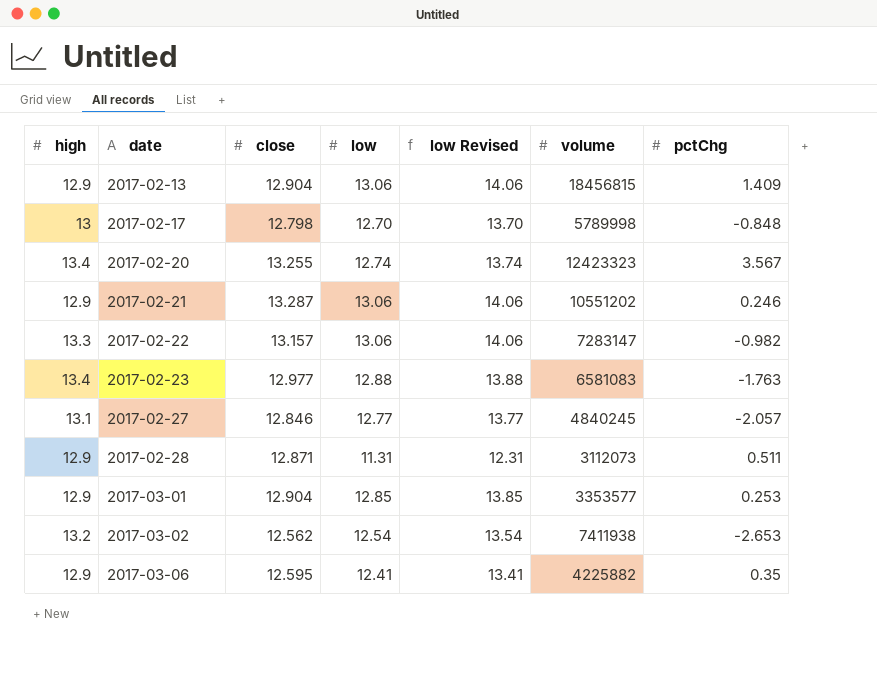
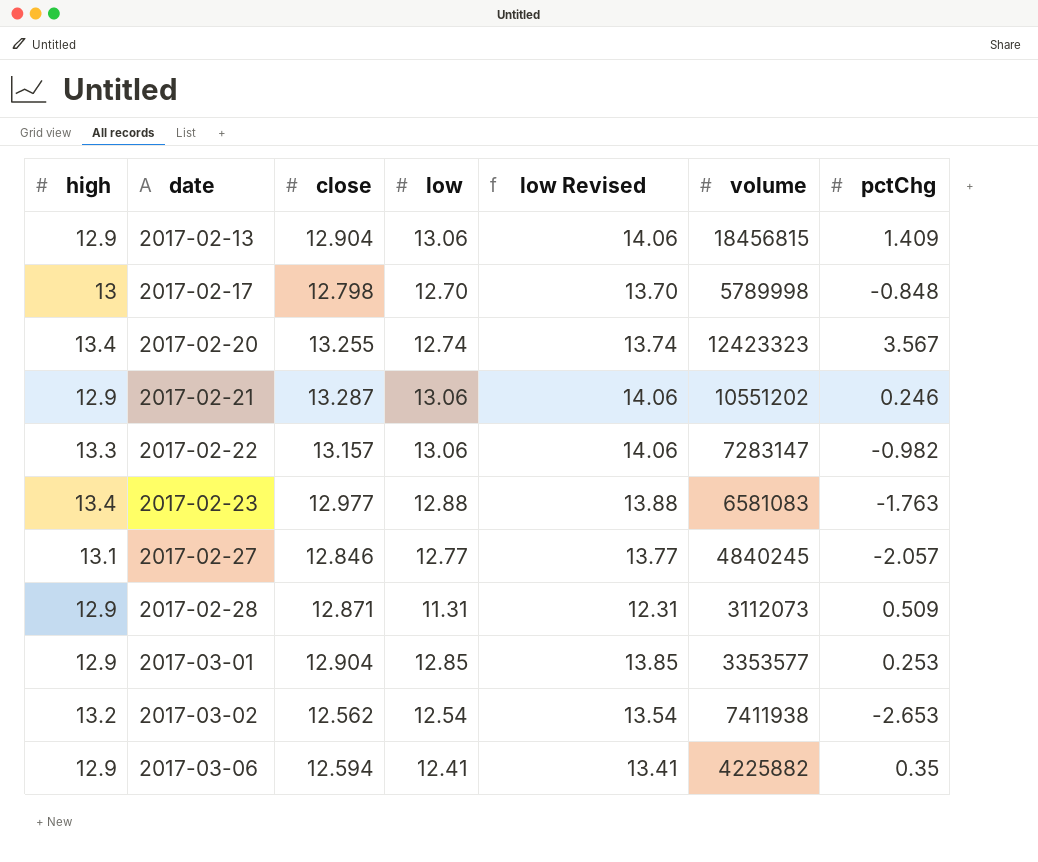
2017-02-28 | pctChg: 0.511 -> 0.509
2017-03-06 | close: 12.595 -> 12.594

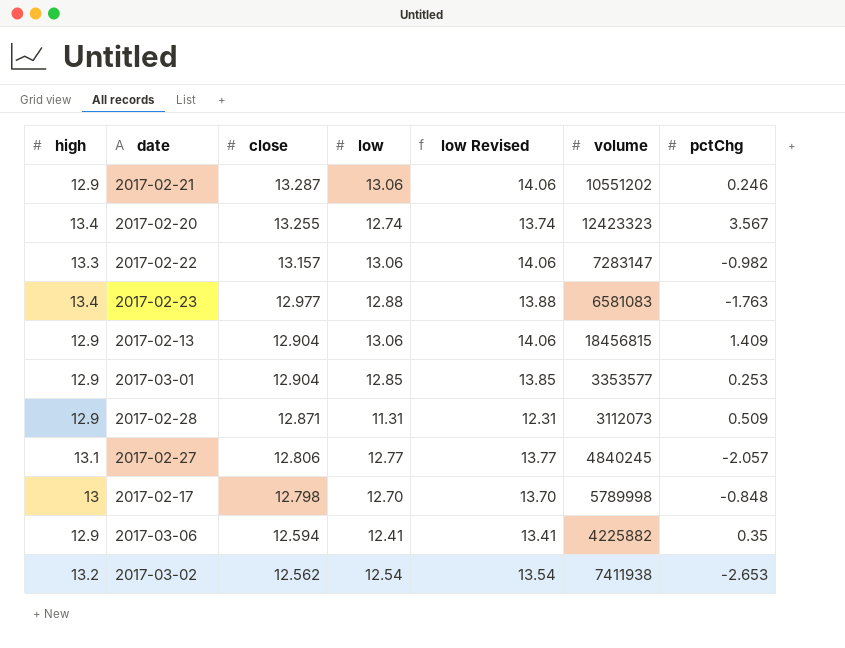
row order: date ascending -> close descending
2017-02-27 | close: 12.846 -> 12.806

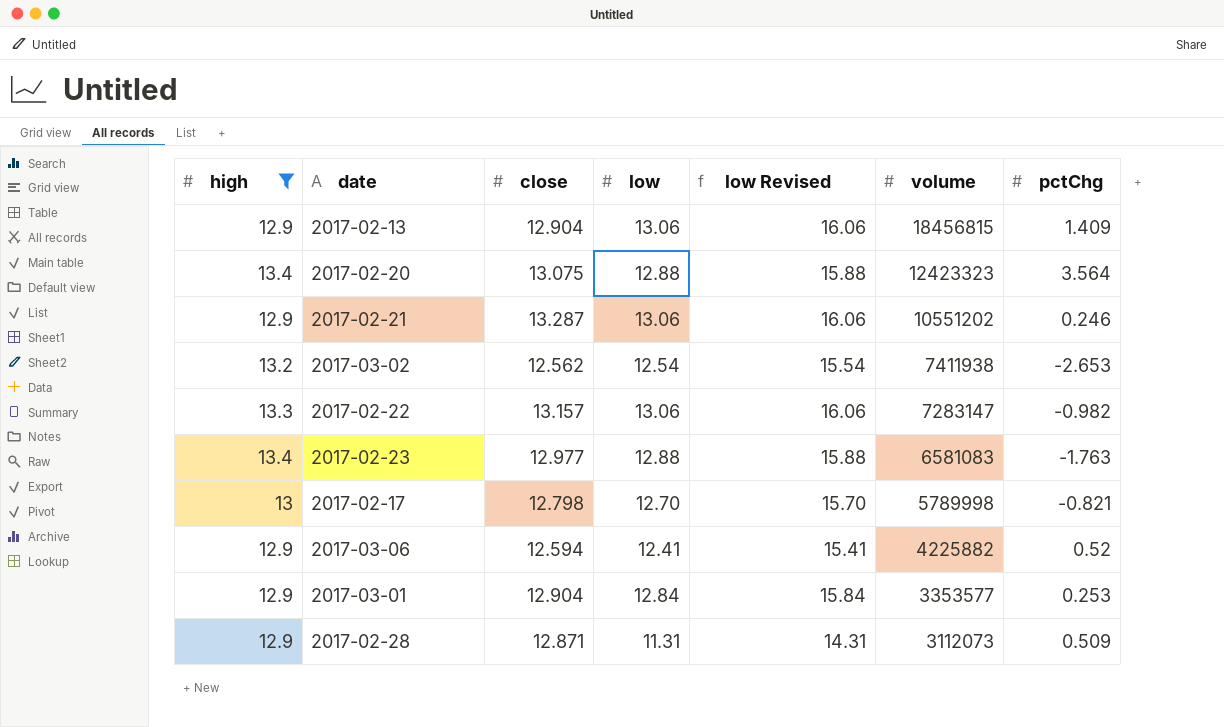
filter: none -> high != 13.1
row order: close descending -> volume descending
column low Revised | formula: [low] + 1 -> [low] + 3
2017-02-20 | close: 13.255 -> 13.075
2017-02-20 | low: 12.74 -> 12.88
2017-02-20 | pctChg: 3.567 -> 3.564
2017-02-17 | pctChg: -0.848 -> -0.821
2017-03-06 | pctChg: 0.35 -> 0.52
2017-03-01 | low: 12.85 -> 12.84

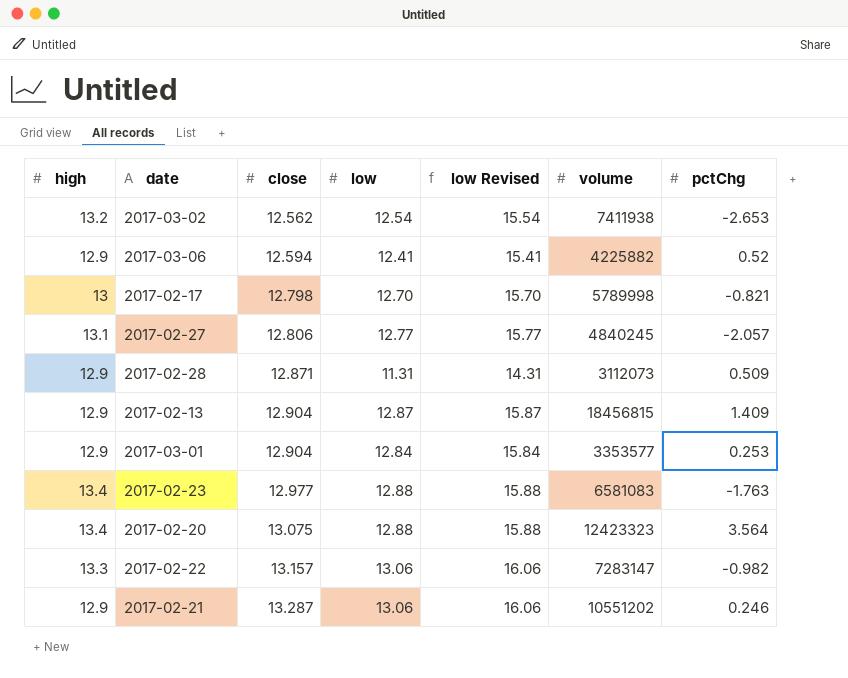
filter: high != 13.1 -> none
row order: volume descending -> close ascending
2017-02-13 | low: 13.06 -> 12.87
2017-02-13 | low Revised: 16.06 -> 15.87

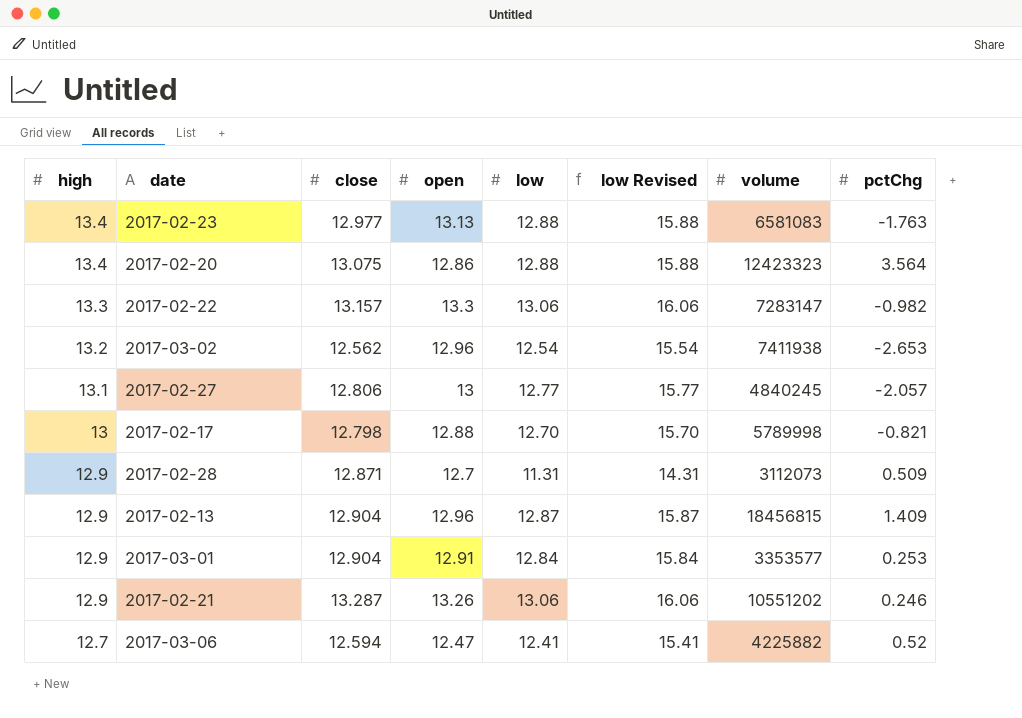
row order: close ascending -> high descending
column open | position: none -> 4
2017-03-06 | high: 12.9 -> 12.7

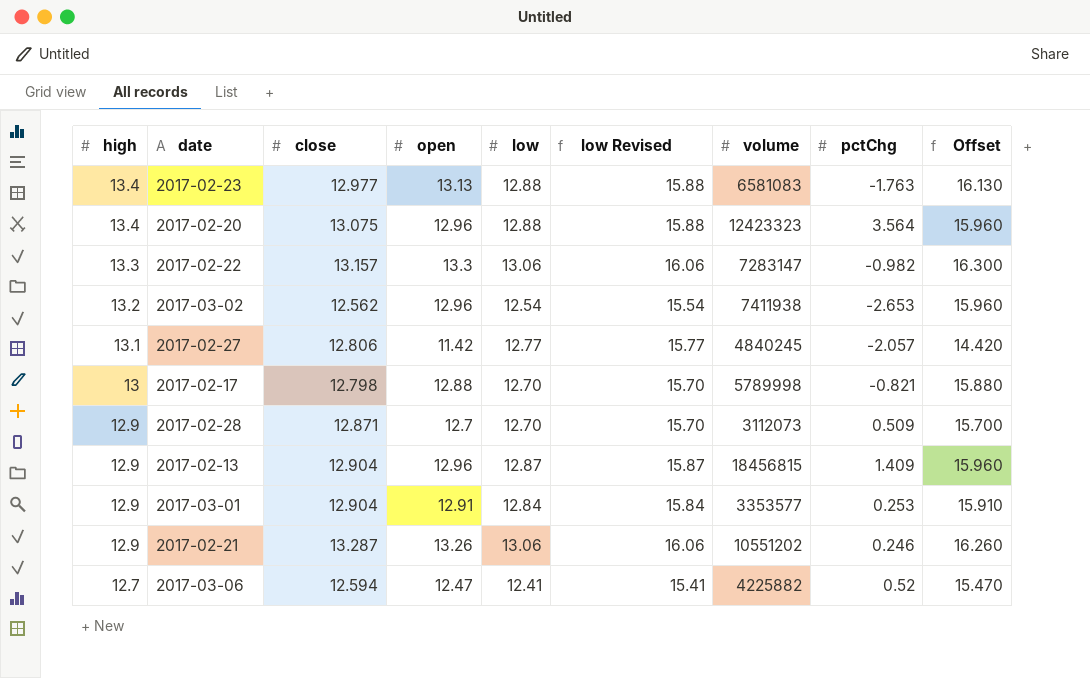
column Offset | formula: none -> [open] + 3
2017-02-20 | open: 12.86 -> 12.96
2017-02-27 | open: 13 -> 11.42
2017-02-28 | low: 11.31 -> 12.70
2017-02-28 | low Revised: 14.31 -> 15.70

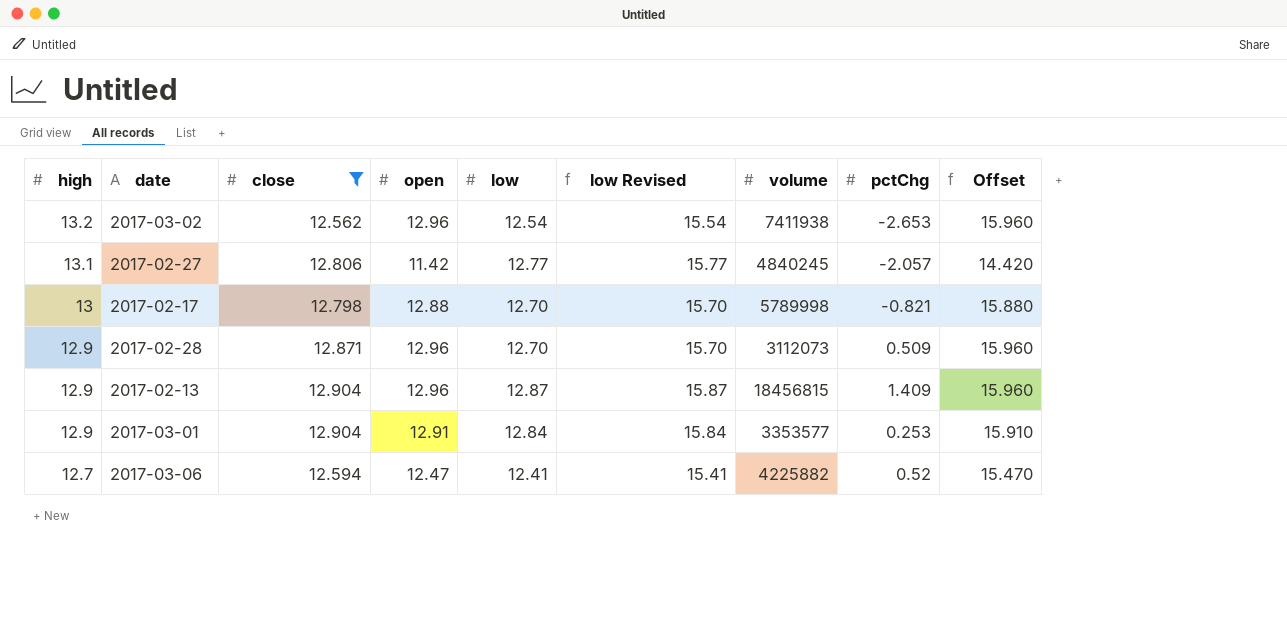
filter: none -> close <= 12.904
2017-02-28 | open: 12.7 -> 12.96
2017-02-28 | Offset: 15.700 -> 15.960

